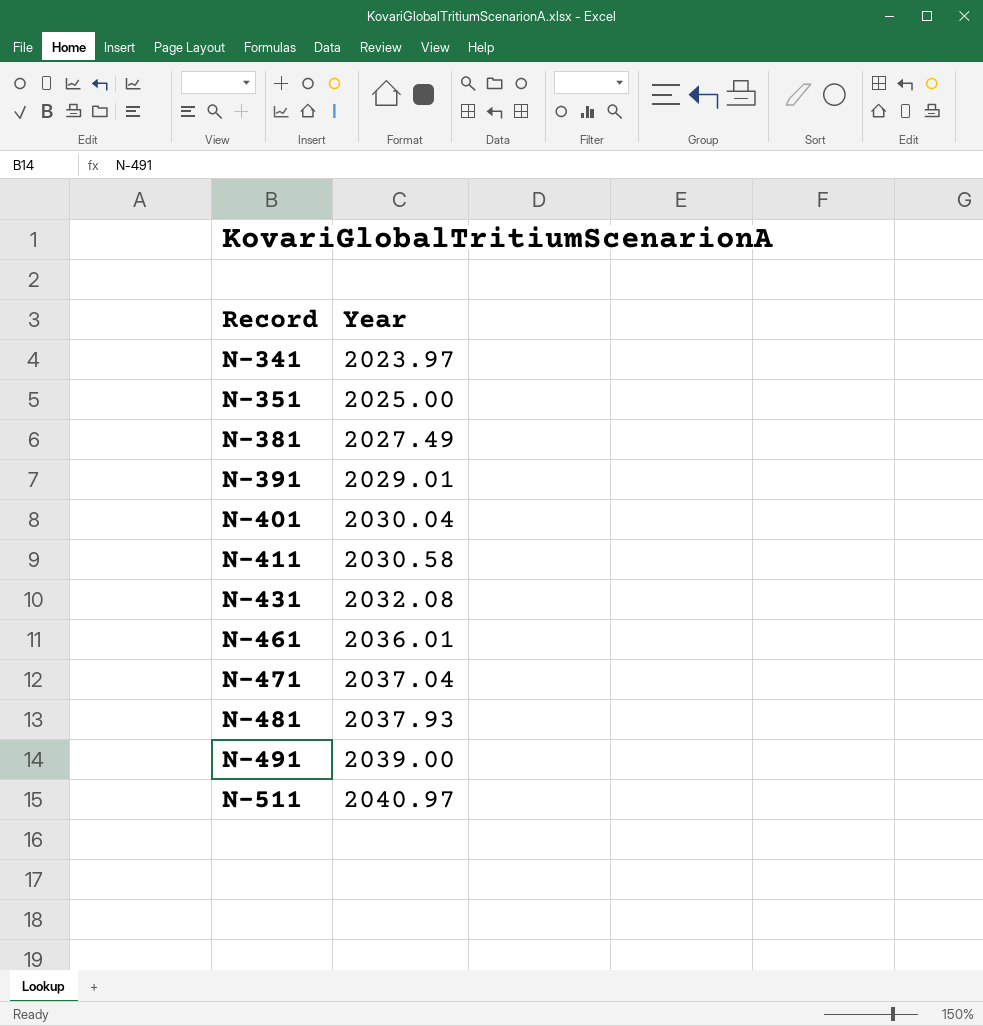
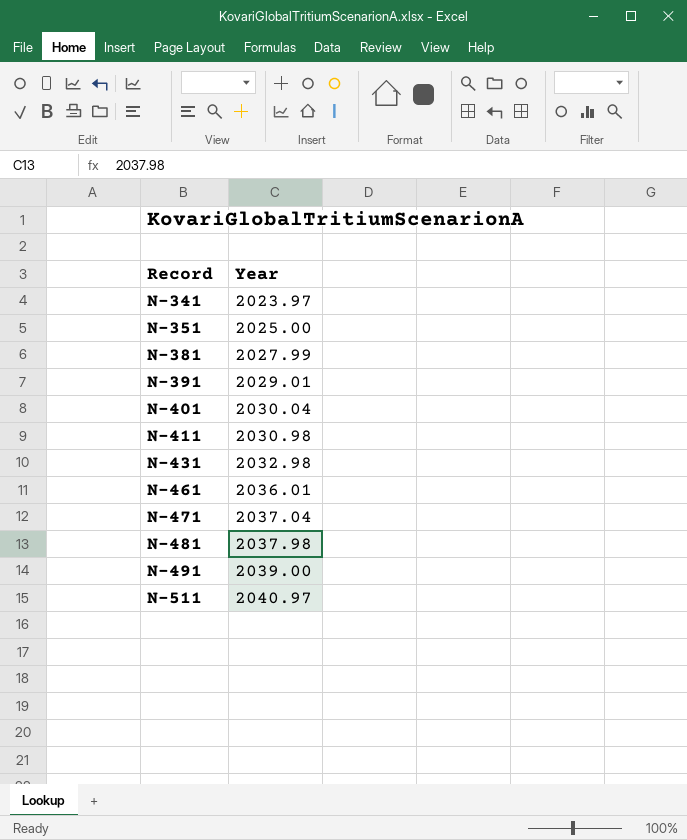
N-381 | Year: 2027.49 -> 2027.99
N-411 | Year: 2030.58 -> 2030.98
N-431 | Year: 2032.08 -> 2032.98
N-481 | Year: 2037.93 -> 2037.98

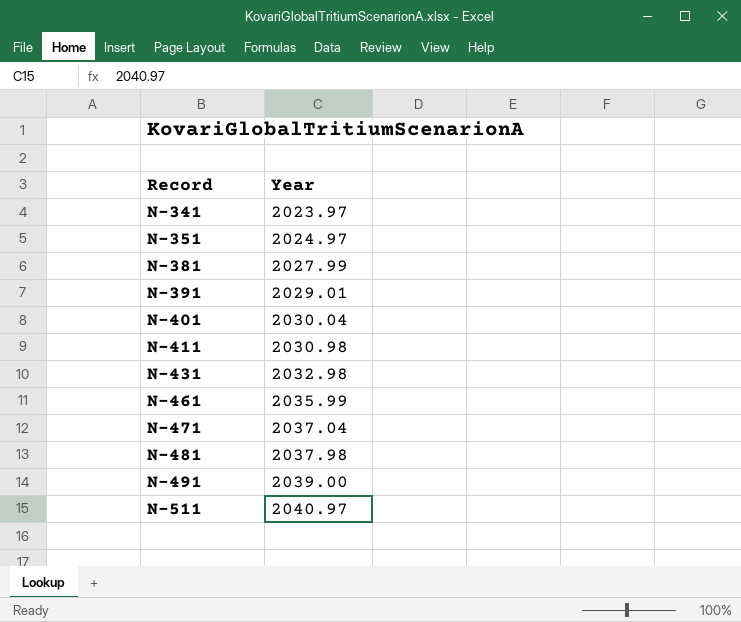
N-351 | Year: 2025.00 -> 2024.97
N-461 | Year: 2036.01 -> 2035.99

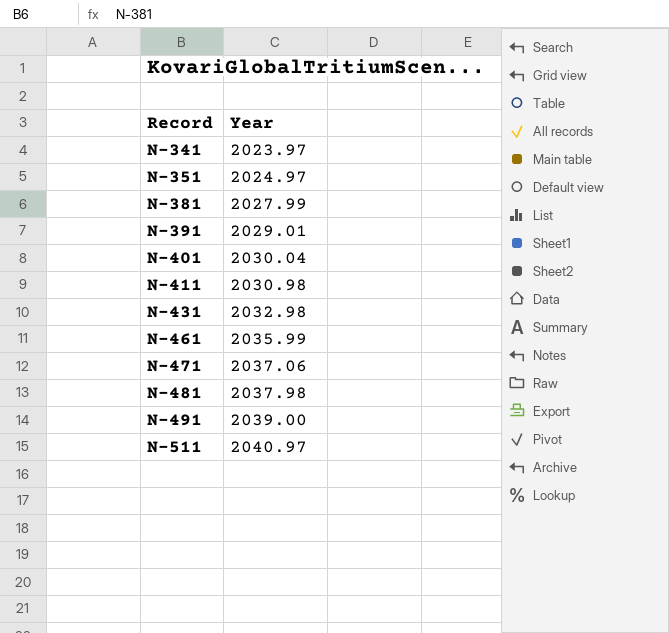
N-471 | Year: 2037.04 -> 2037.06

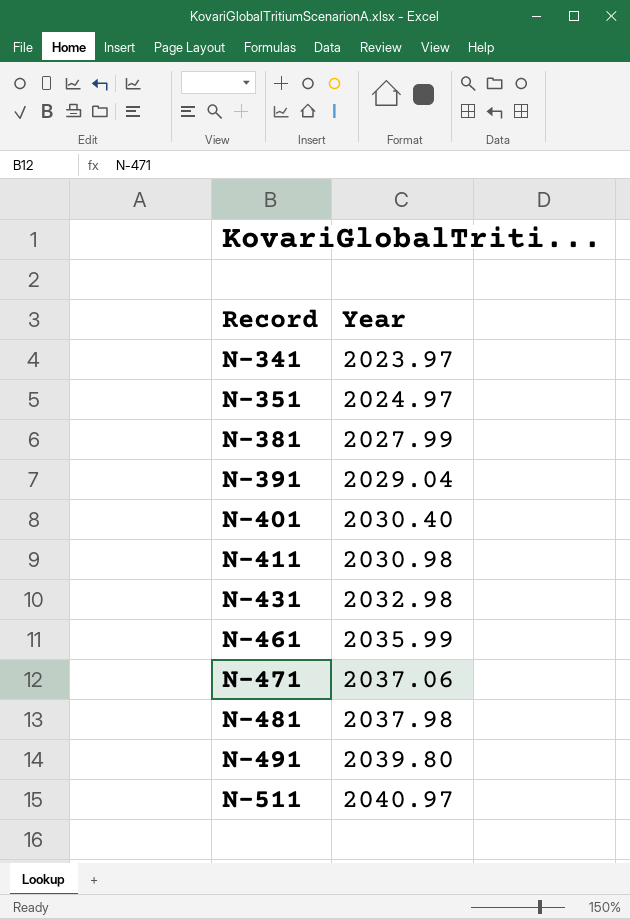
N-391 | Year: 2029.01 -> 2029.04
N-401 | Year: 2030.04 -> 2030.40
N-491 | Year: 2039.00 -> 2039.80

